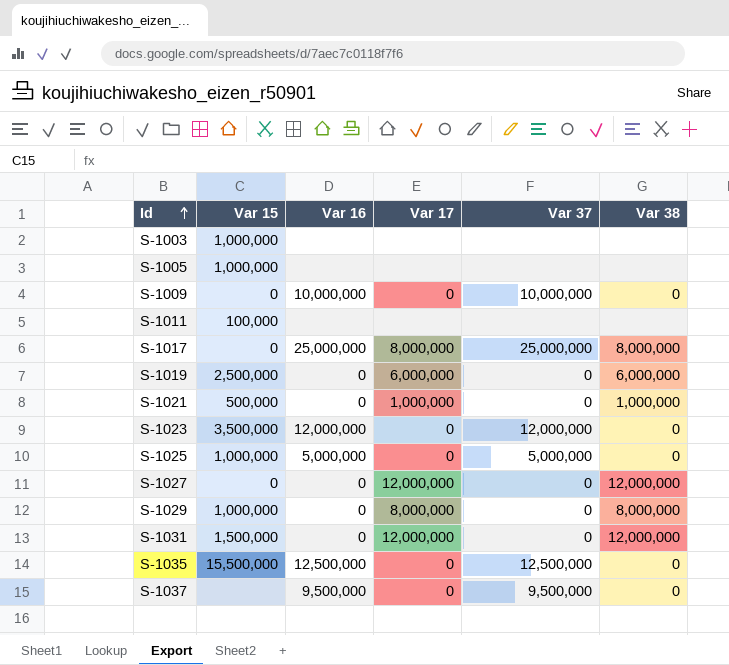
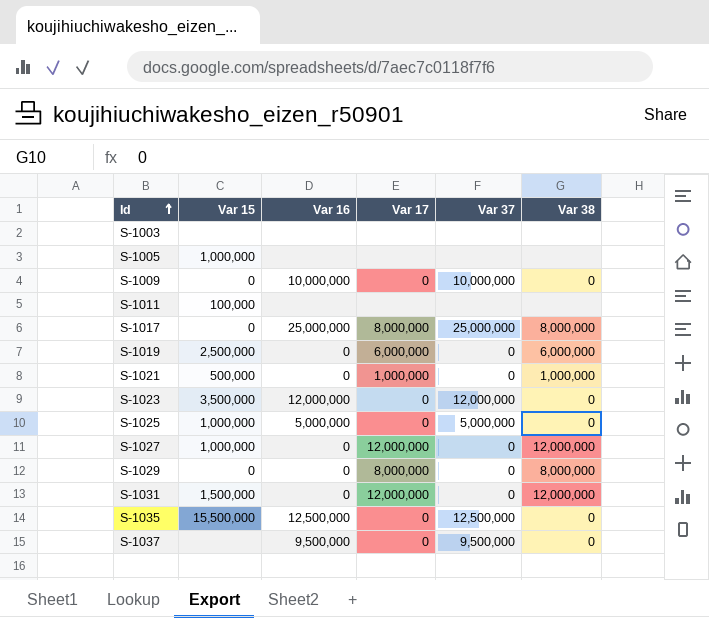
S-1003 | Var 15: 1,000,000 -> none
S-1027 | Var 15: 0 -> 1,000,000
S-1029 | Var 15: 1,000,000 -> 0

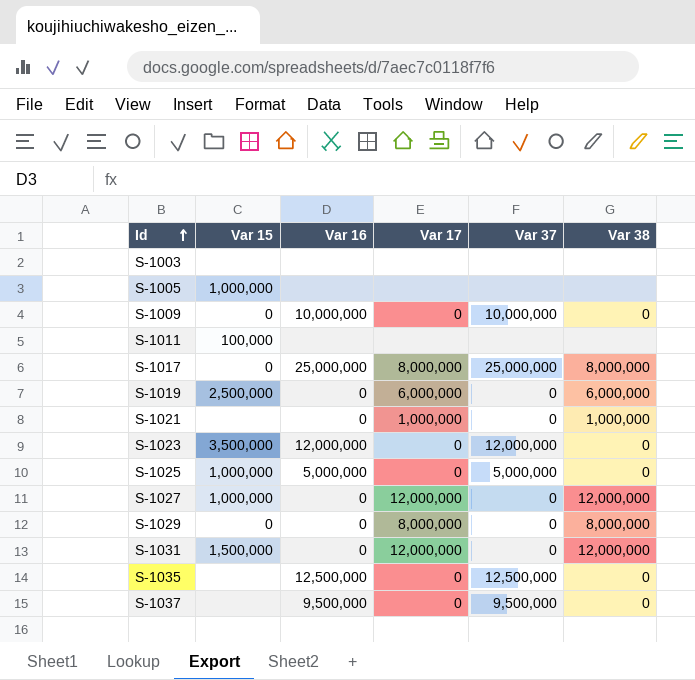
S-1021 | Var 15: 500,000 -> none
S-1035 | Var 15: 15,500,000 -> none

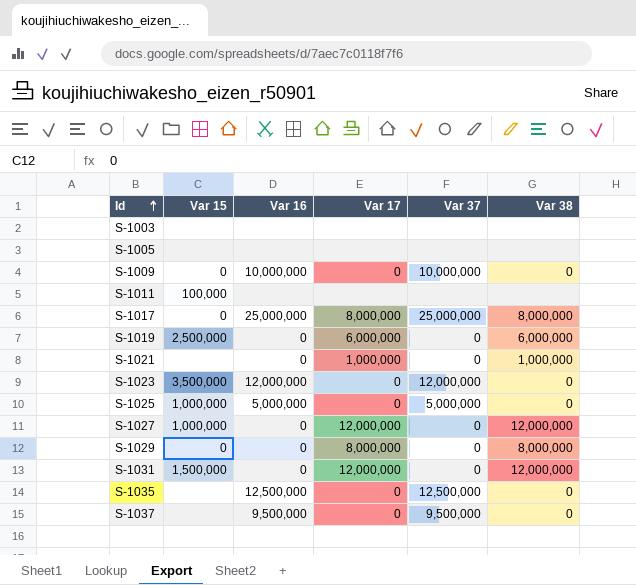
S-1005 | Var 15: 1,000,000 -> none

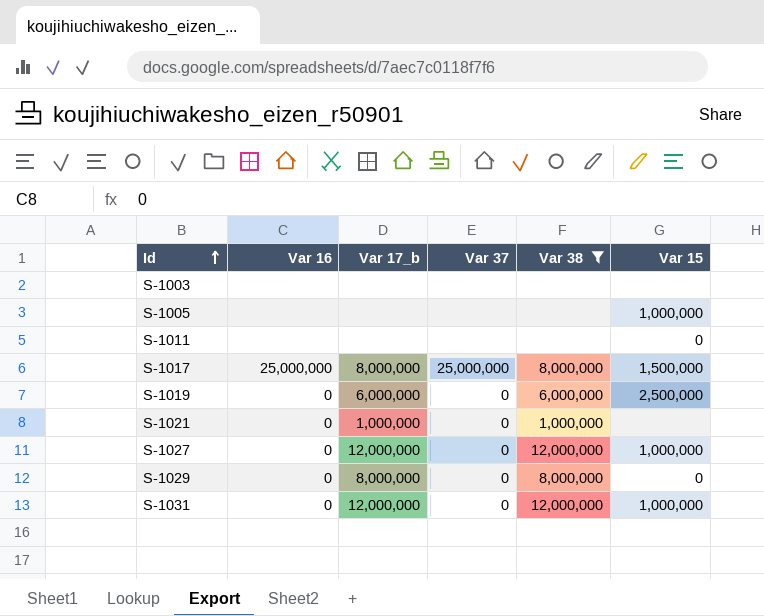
filter: none -> Var 38 != 0
column name: Var 17 -> Var 17_b
column Var 15 | position: 2 -> 6
S-1005 | Var 15: none -> 1,000,000
S-1011 | Var 15: 100,000 -> 0
S-1017 | Var 15: 0 -> 1,500,000
S-1031 | Var 15: 1,500,000 -> 1,000,000

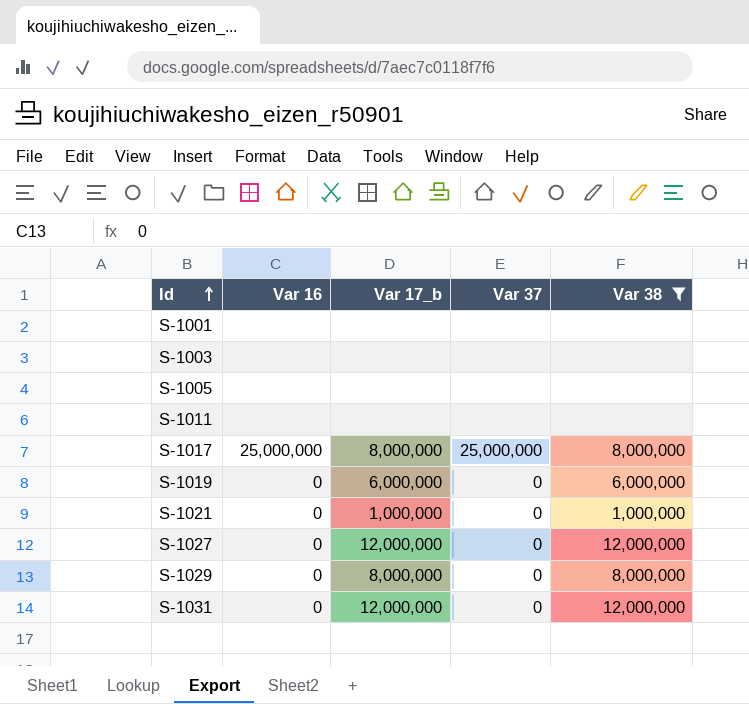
column Var 15 | position: 6 -> none
row S-1001: none -> none | none | none | none

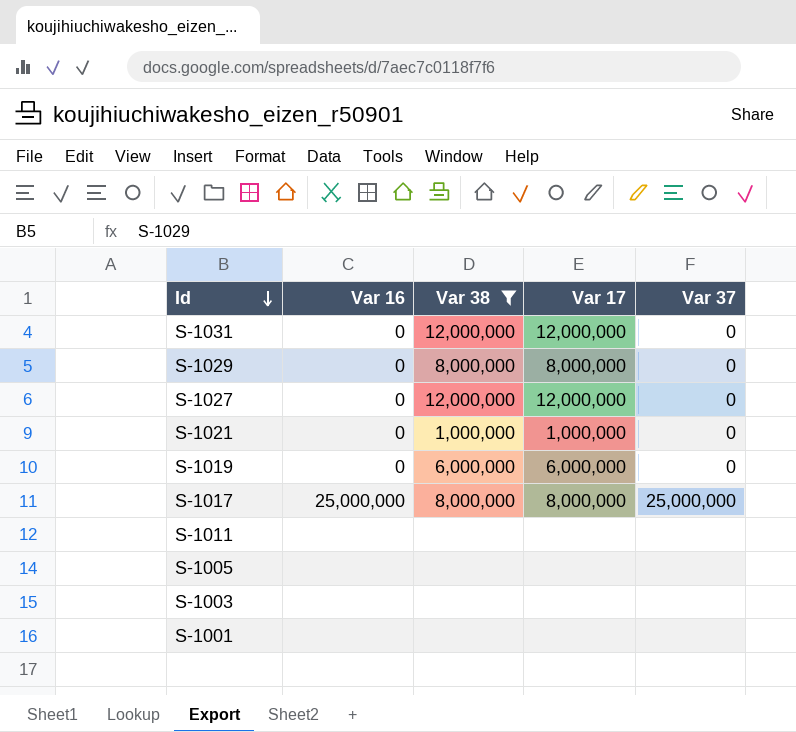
row order: Id ascending -> Id descending
column Var 38 | position: 5 -> 3
column name: Var 17_b -> Var 17

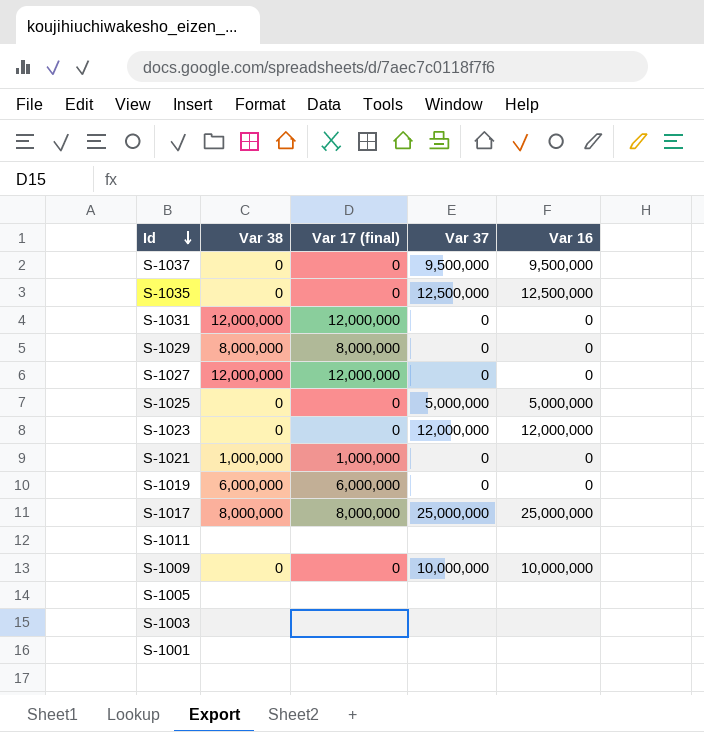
filter: Var 38 != 0 -> none
column name: Var 17 -> Var 17 (final)
column Var 16 | position: 2 -> 5

